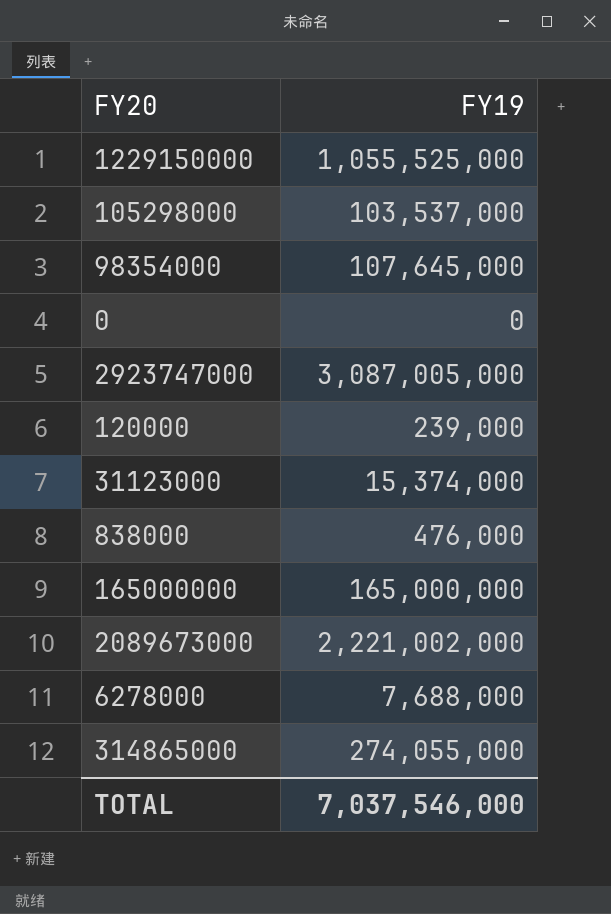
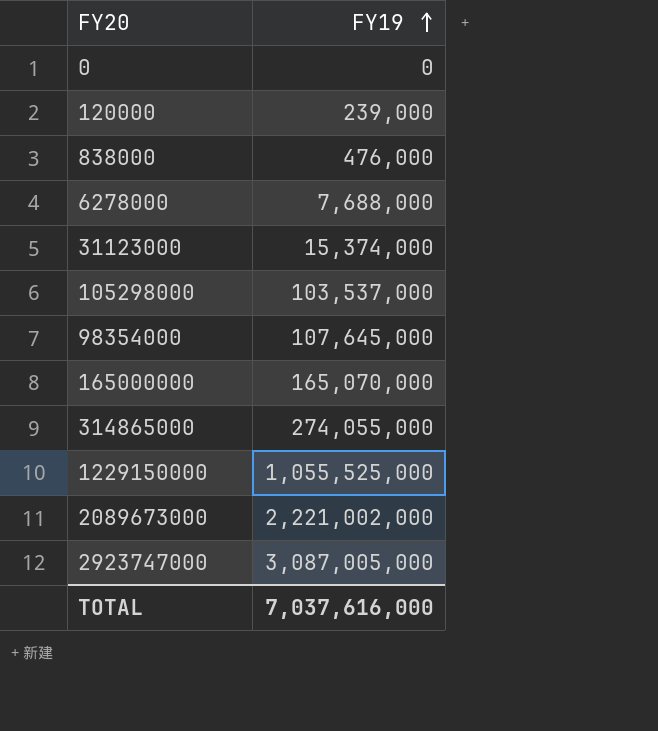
row order: none -> FY19 ascending
165000000 | FY19: 165,000,000 -> 165,070,000
TOTAL | FY19: 7,037,546,000 -> 7,037,616,000

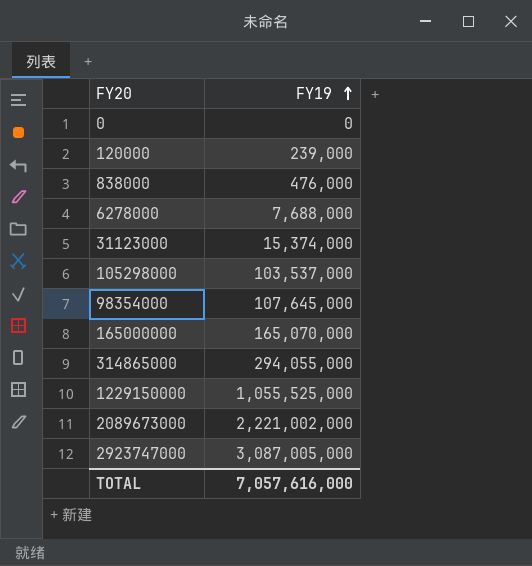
314865000 | FY19: 274,055,000 -> 294,055,000
TOTAL | FY19: 7,037,616,000 -> 7,057,616,000

